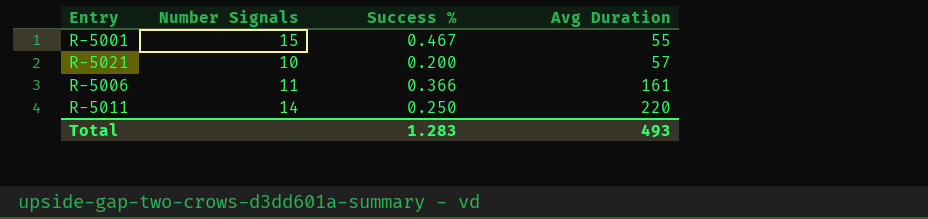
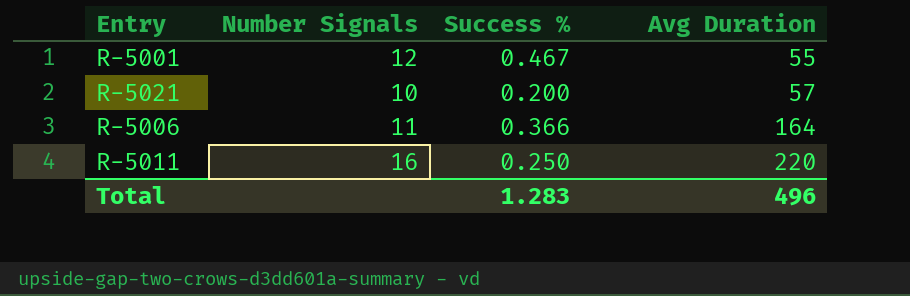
R-5001 | Number Signals: 15 -> 12
R-5006 | Avg Duration: 161 -> 164
R-5011 | Number Signals: 14 -> 16
Total | Avg Duration: 493 -> 496

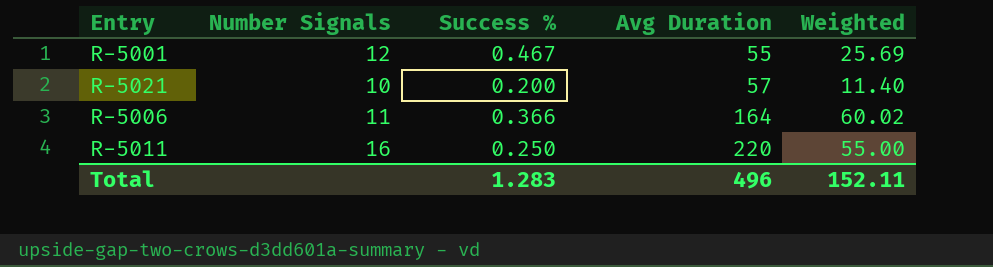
column Weighted | formula: none -> [Success %] * [Avg Duration]

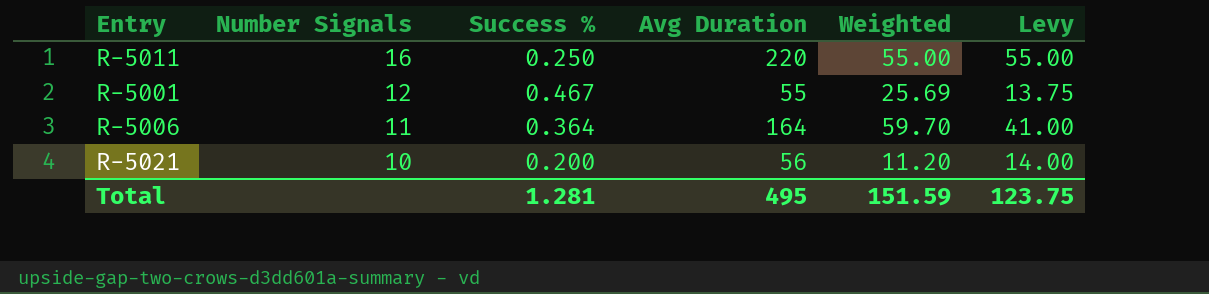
row order: Avg Duration ascending -> Number Signals descending
column Levy | formula: none -> [Avg Duration] * 0.25
R-5006 | Success %: 0.366 -> 0.364
R-5006 | Weighted: 60.02 -> 59.70
R-5021 | Avg Duration: 57 -> 56
R-5021 | Weighted: 11.40 -> 11.20
Total | Success %: 1.283 -> 1.281
Total | Avg Duration: 496 -> 495
Total | Weighted: 152.11 -> 151.59

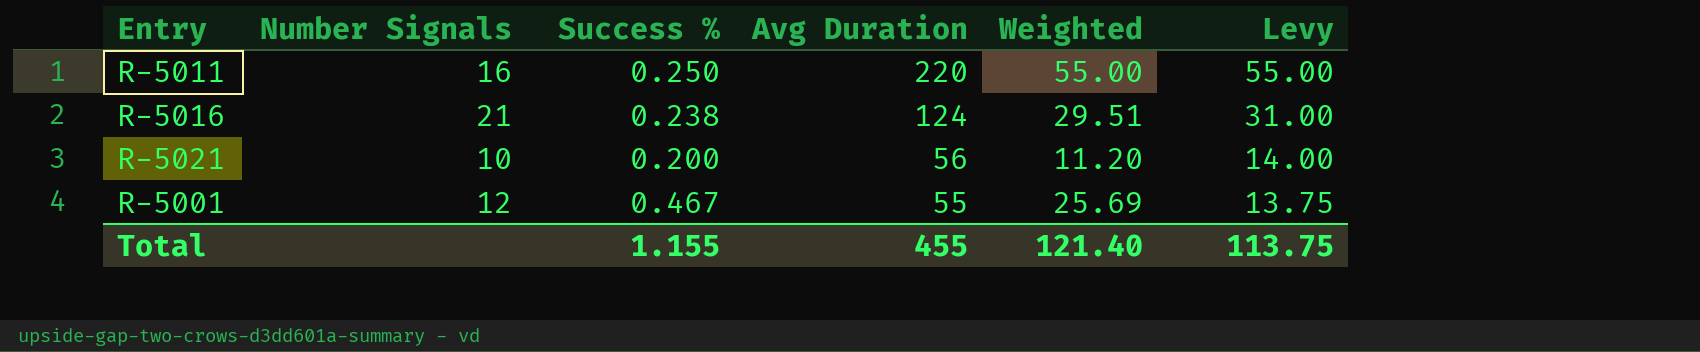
row order: Number Signals descending -> Avg Duration descending
row R-5006: 11 | 0.364 | 164 | 59.70 | 41.00 -> none
row R-5016: none -> 21 | 0.238 | 124 | 29.51 | 31.00
Total | Success %: 1.281 -> 1.155
Total | Avg Duration: 495 -> 455
Total | Weighted: 151.59 -> 121.40
Total | Levy: 123.75 -> 113.75

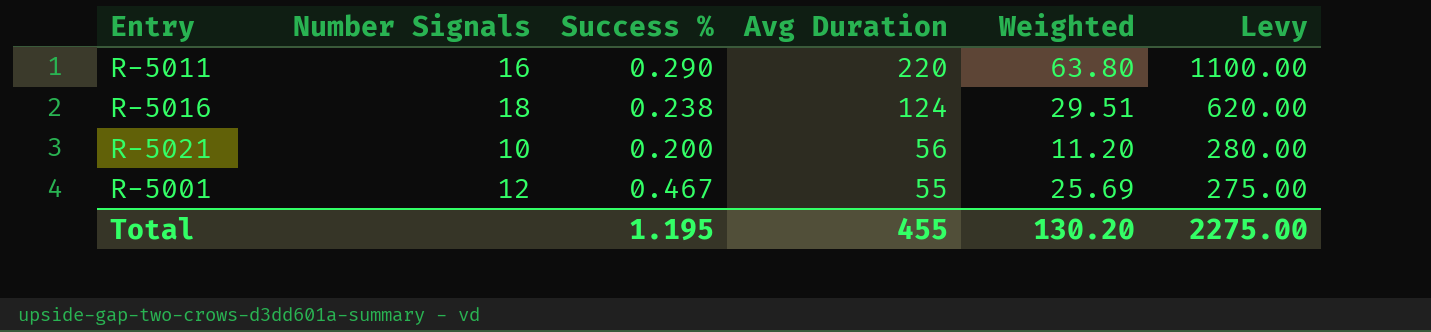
column Levy | formula: [Avg Duration] * 0.25 -> [Avg Duration] * 5
R-5011 | Success %: 0.250 -> 0.290
R-5011 | Weighted: 55.00 -> 63.80
R-5016 | Number Signals: 21 -> 18
Total | Success %: 1.155 -> 1.195
Total | Weighted: 121.40 -> 130.20
Total | Levy: 113.75 -> 2275.00

